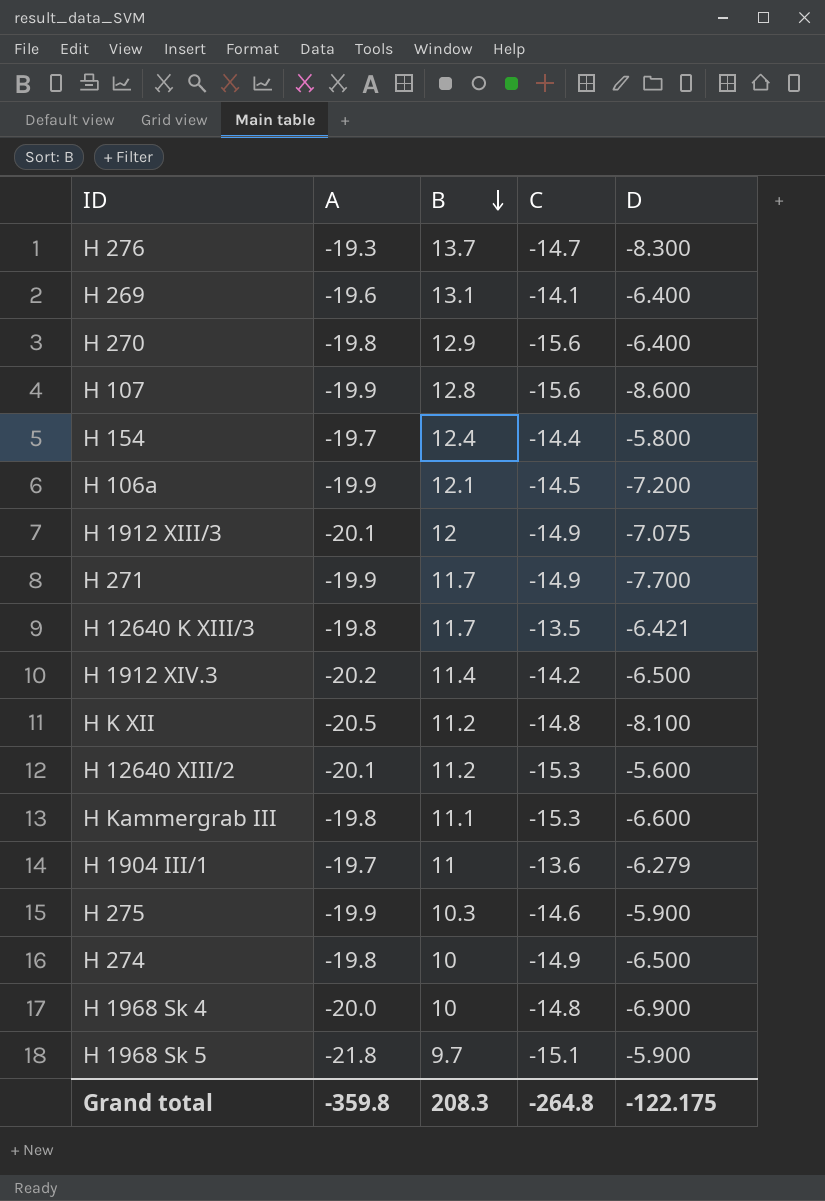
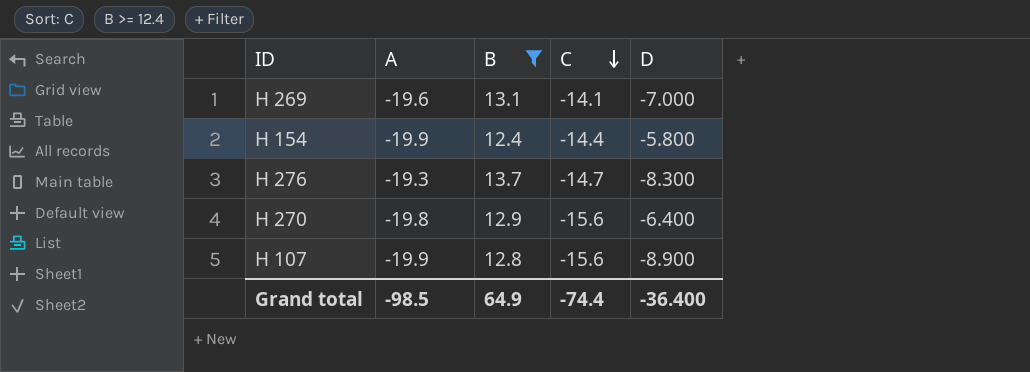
filter: none -> B >= 12.4
row order: B descending -> C descending
H 269 | D: -6.400 -> -7.000
H 154 | A: -19.7 -> -19.9
H 107 | D: -8.600 -> -8.900
Grand total | A: -359.8 -> -98.5
Grand total | B: 208.3 -> 64.9
Grand total | C: -264.8 -> -74.4
Grand total | D: -122.175 -> -36.400

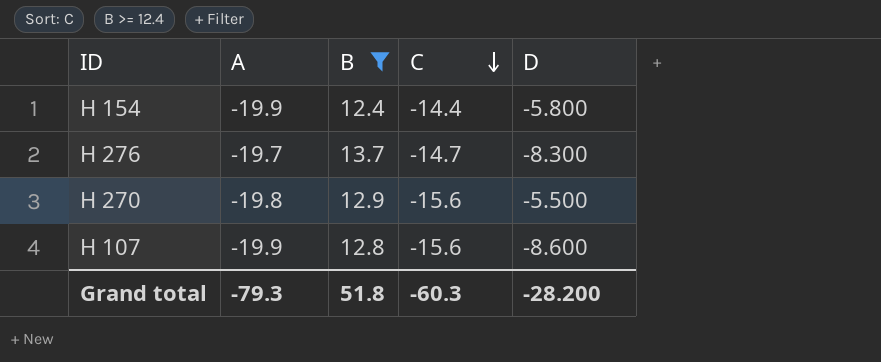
row H 269: -19.6 | 13.1 | -14.1 | -7.000 -> none
H 276 | A: -19.3 -> -19.7
H 270 | D: -6.400 -> -5.500
H 107 | D: -8.900 -> -8.600
Grand total | A: -98.5 -> -79.3
Grand total | B: 64.9 -> 51.8
Grand total | C: -74.4 -> -60.3
Grand total | D: -36.400 -> -28.200

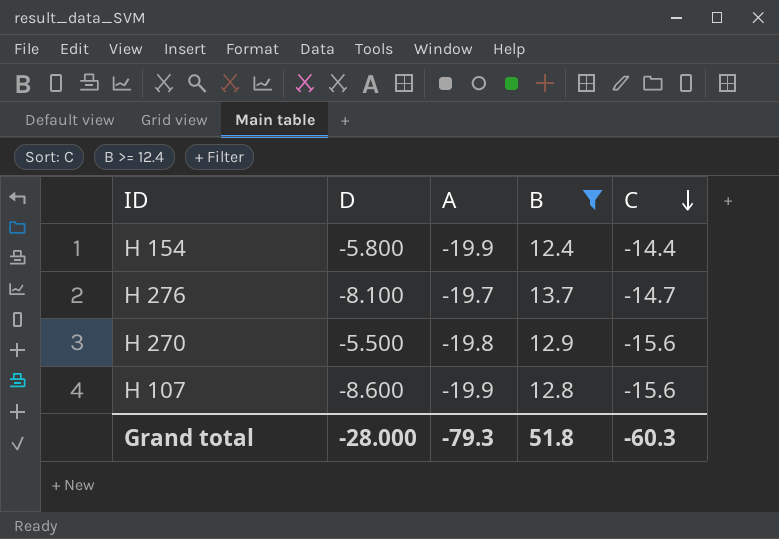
column D | position: 5 -> 2
H 276 | D: -8.300 -> -8.100
Grand total | D: -28.200 -> -28.000

